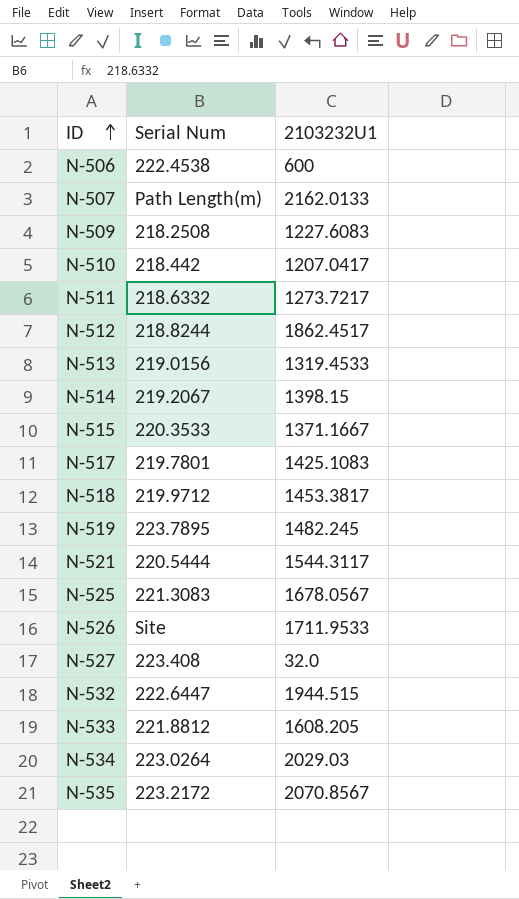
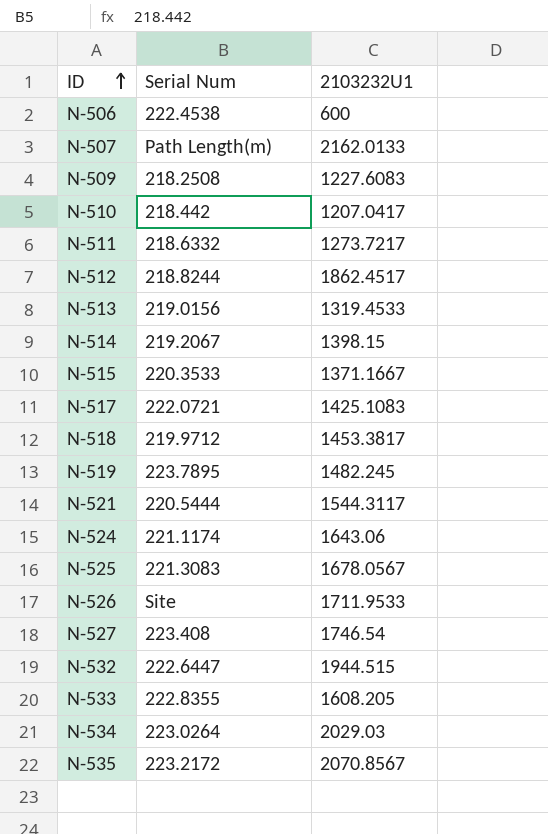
N-517 | Serial Num: 219.7801 -> 222.0721
row N-524: none -> 221.1174 | 1643.06
N-527 | 2103232U1: 32.0 -> 1746.54
N-533 | Serial Num: 221.8812 -> 222.8355

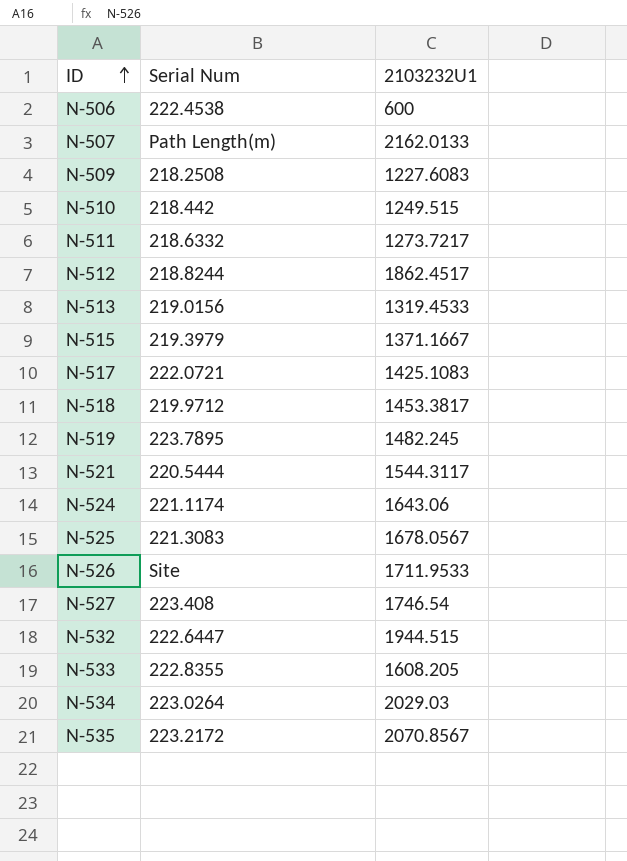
row N-514: 219.2067 | 1398.15 -> none
N-510 | 2103232U1: 1207.0417 -> 1249.515
N-515 | Serial Num: 220.3533 -> 219.3979

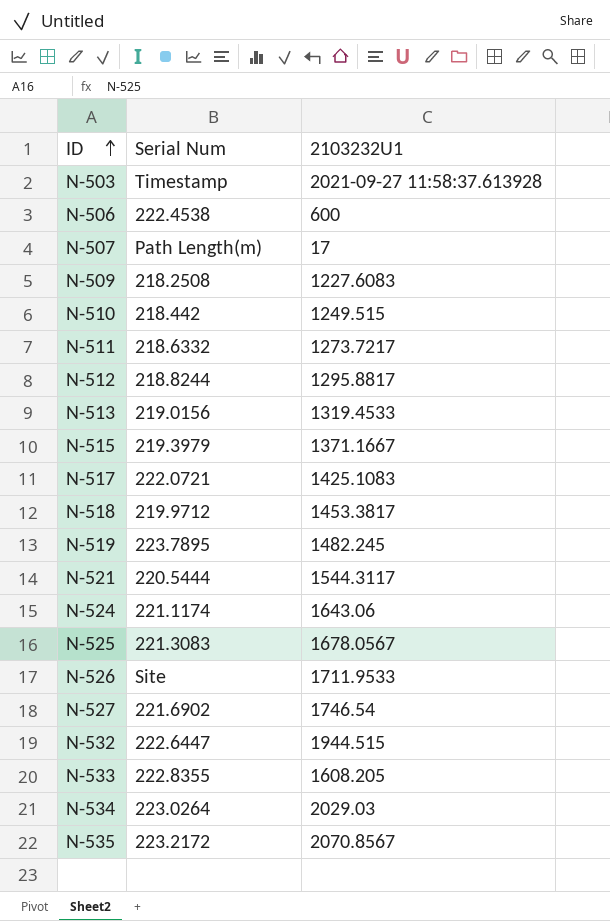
row N-503: none -> Timestamp | 2021-09-27 11:58:37.613928
N-507 | 2103232U1: 2162.0133 -> 17
N-512 | 2103232U1: 1862.4517 -> 1295.8817
N-527 | Serial Num: 223.408 -> 221.6902

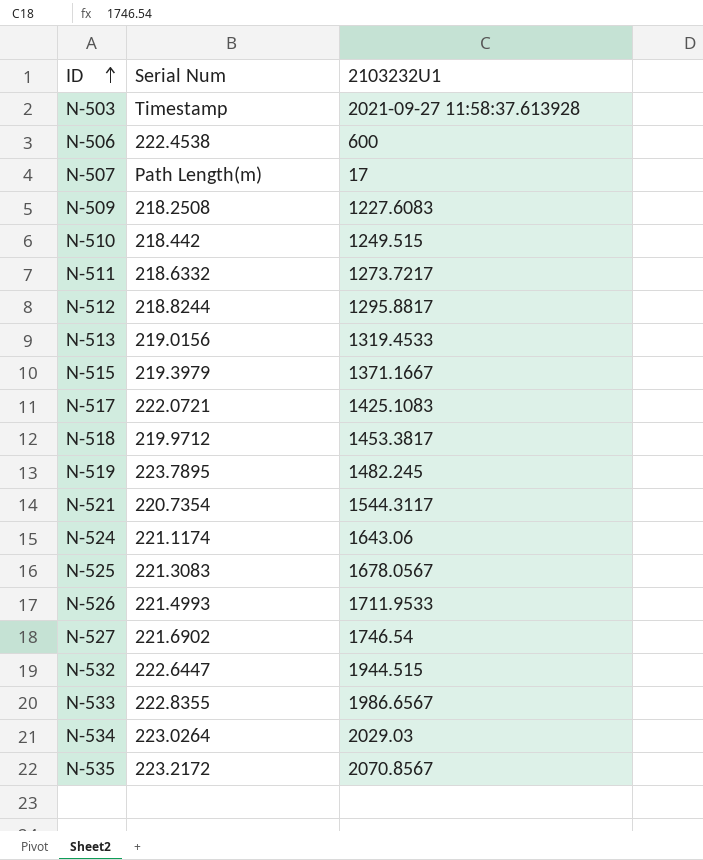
N-521 | Serial Num: 220.5444 -> 220.7354
N-526 | Serial Num: Site -> 221.4993
N-533 | 2103232U1: 1608.205 -> 1986.6567

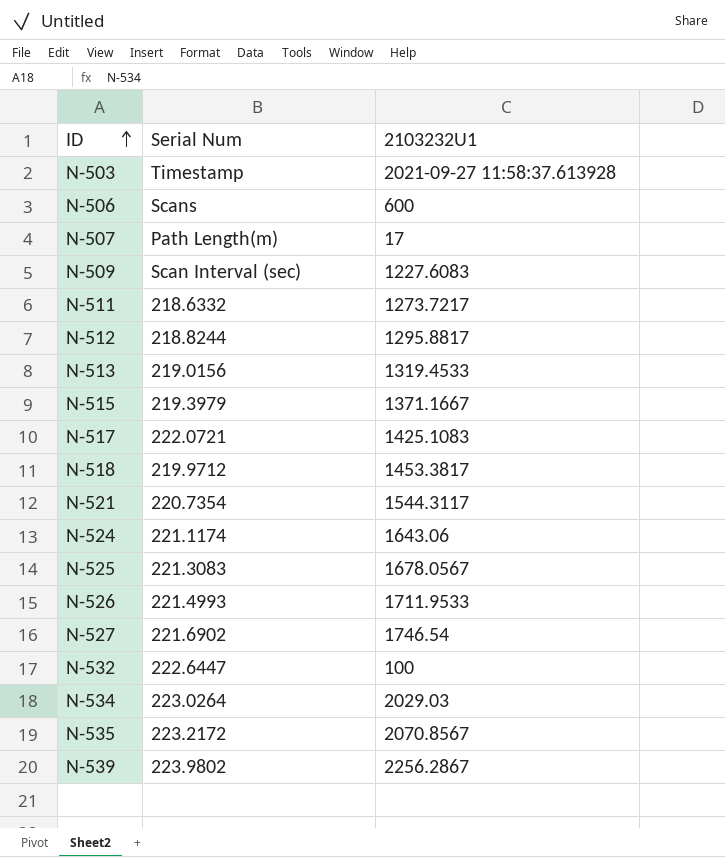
row N-510: 218.442 | 1249.515 -> none
row N-519: 223.7895 | 1482.245 -> none
row N-533: 222.8355 | 1986.6567 -> none
N-506 | Serial Num: 222.4538 -> Scans
N-509 | Serial Num: 218.2508 -> Scan Interval (sec)
N-532 | 2103232U1: 1944.515 -> 100
row N-539: none -> 223.9802 | 2256.2867

